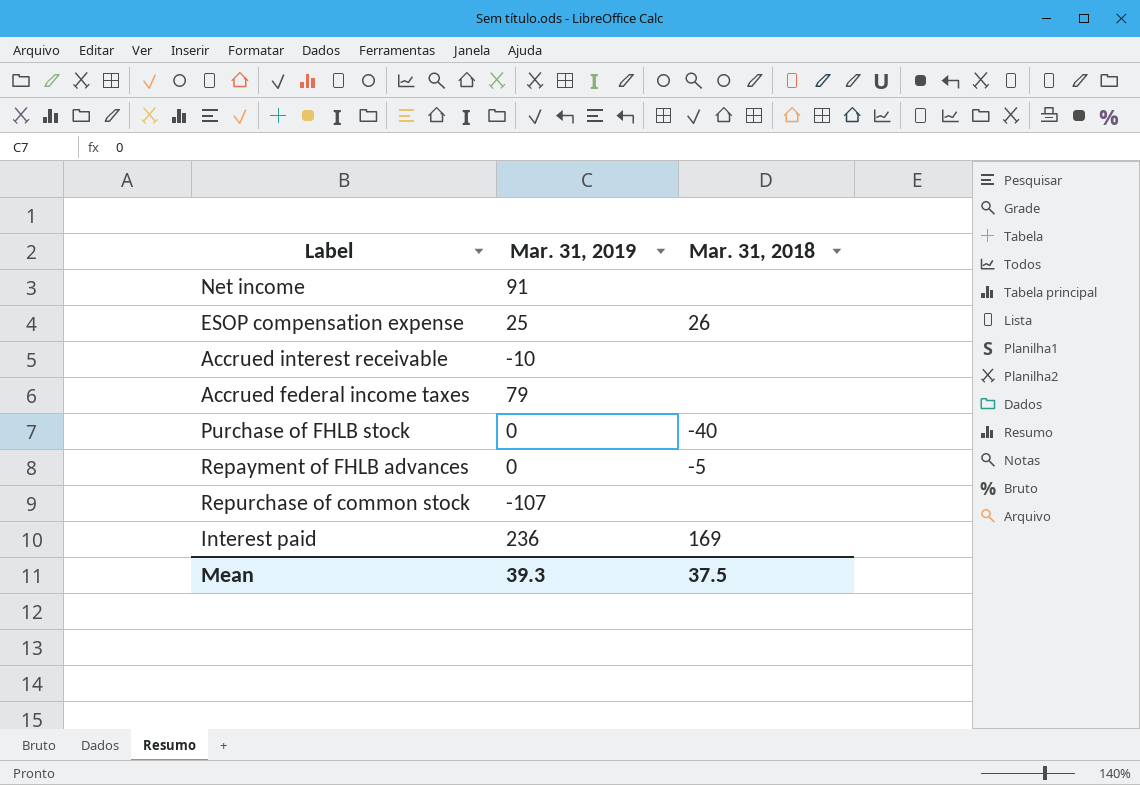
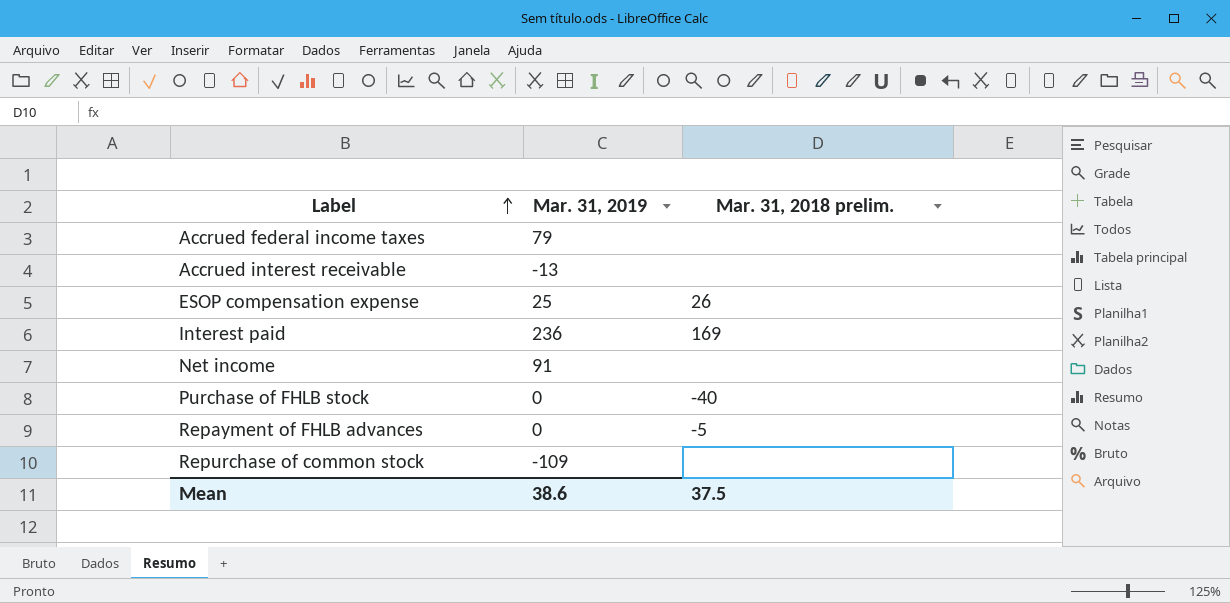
row order: none -> Label ascending
column name: Mar. 31, 2018 -> Mar. 31, 2018 prelim.
Accrued interest receivable | Mar. 31, 2019: -10 -> -13
Repurchase of common stock | Mar. 31, 2019: -107 -> -109
Mean | Mar. 31, 2019: 39.3 -> 38.6

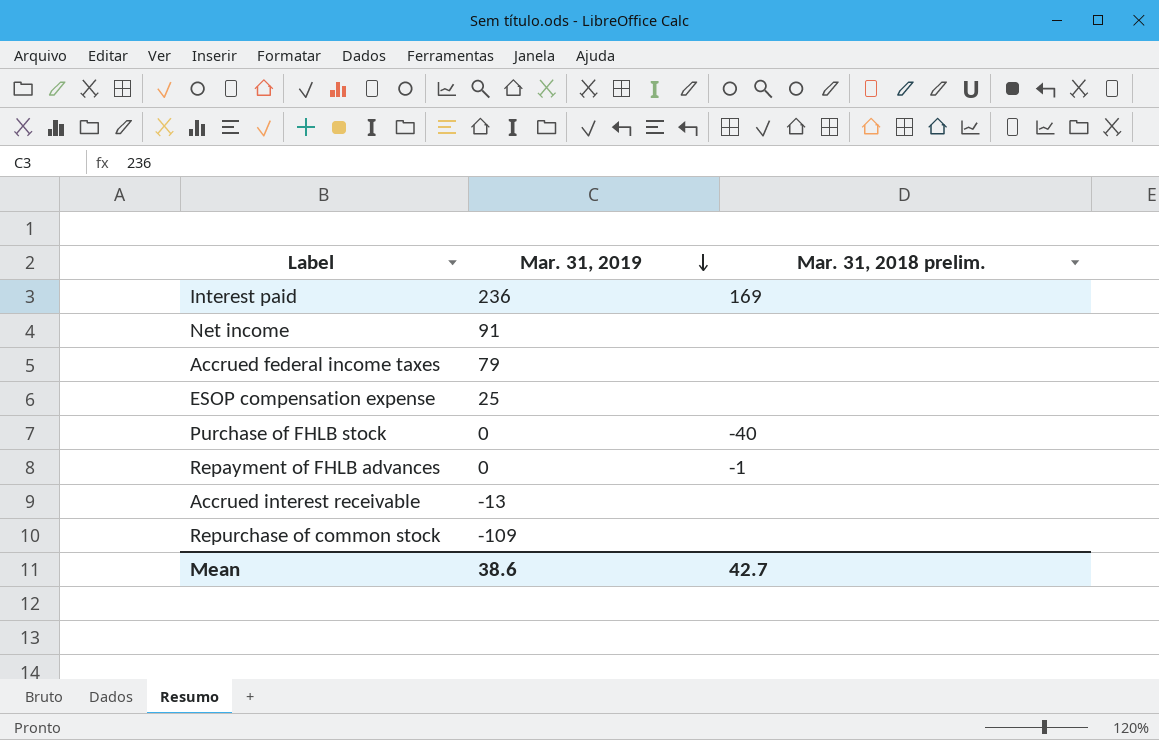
row order: Label ascending -> Mar. 31, 2019 descending
ESOP compensation expense | Mar. 31, 2018 prelim.: 26 -> none
Repayment of FHLB advances | Mar. 31, 2018 prelim.: -5 -> -1
Mean | Mar. 31, 2018 prelim.: 37.5 -> 42.7

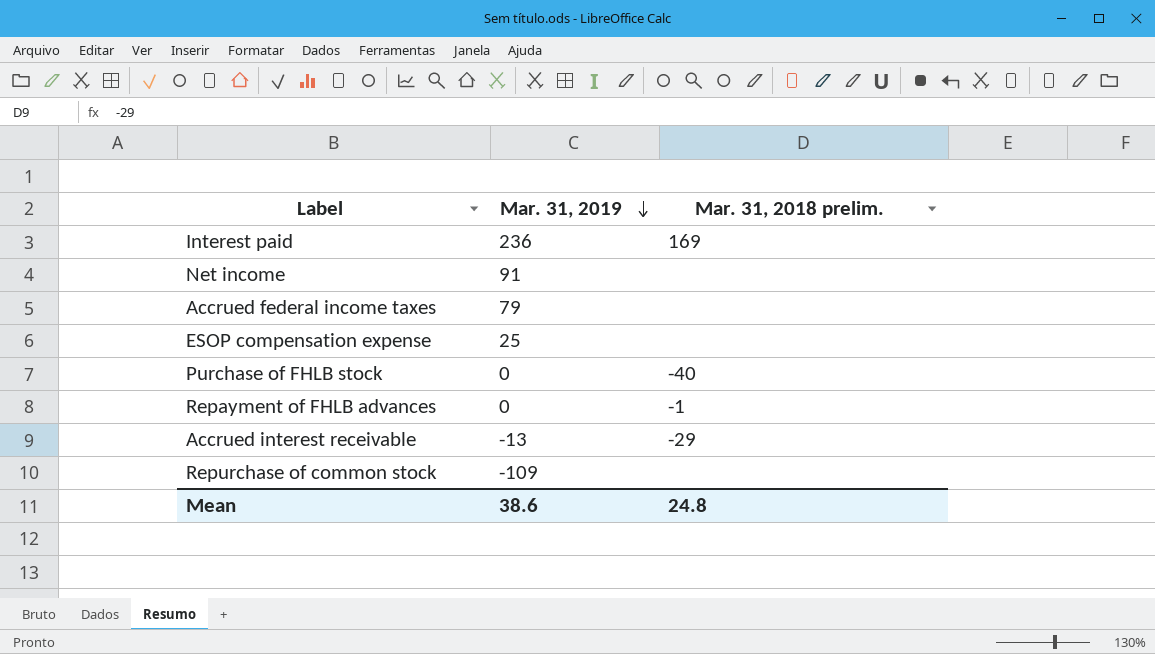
Accrued interest receivable | Mar. 31, 2018 prelim.: none -> -29
Mean | Mar. 31, 2018 prelim.: 42.7 -> 24.8

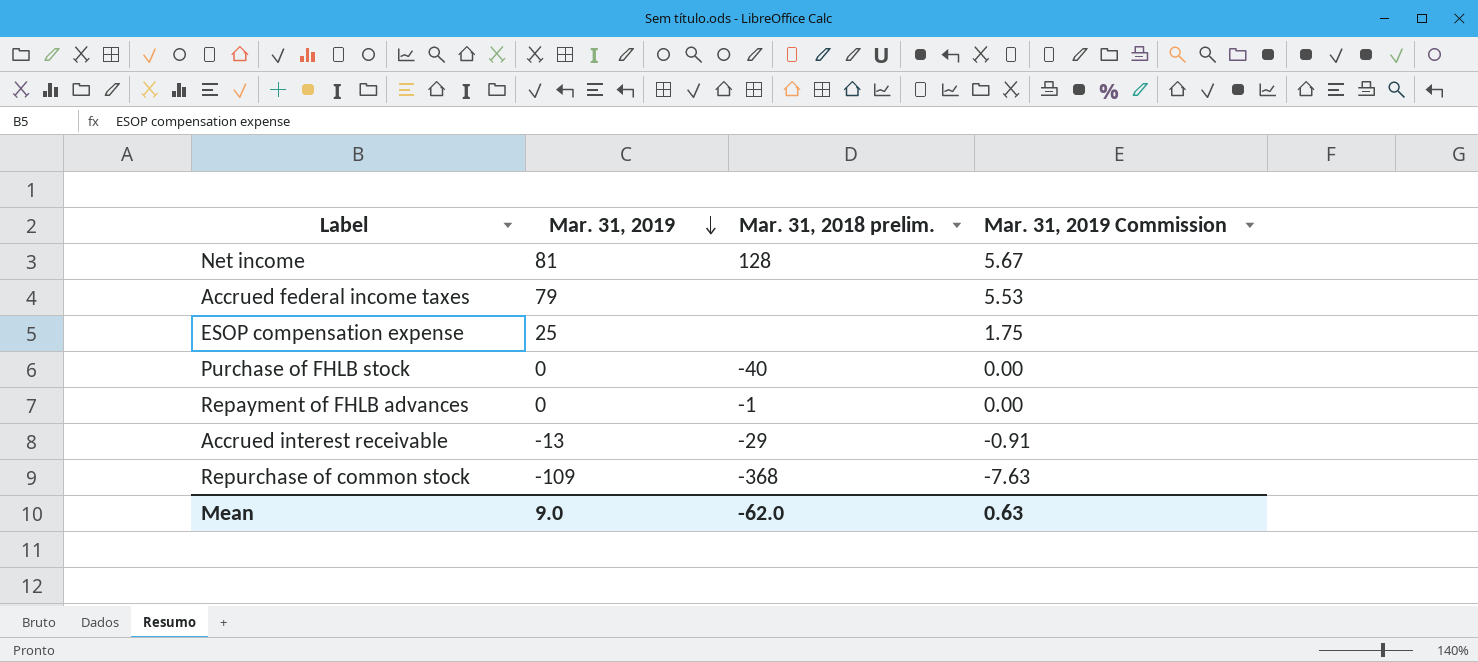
column Mar. 31, 2019 Commission | formula: none -> [Mar. 31, 2019] * 0.07
row Interest paid: 236 | 169 -> none
Net income | Mar. 31, 2019: 91 -> 81
Net income | Mar. 31, 2018 prelim.: none -> 128
Repurchase of common stock | Mar. 31, 2018 prelim.: none -> -368
Mean | Mar. 31, 2019: 38.6 -> 9.0
Mean | Mar. 31, 2018 prelim.: 24.8 -> -62.0

